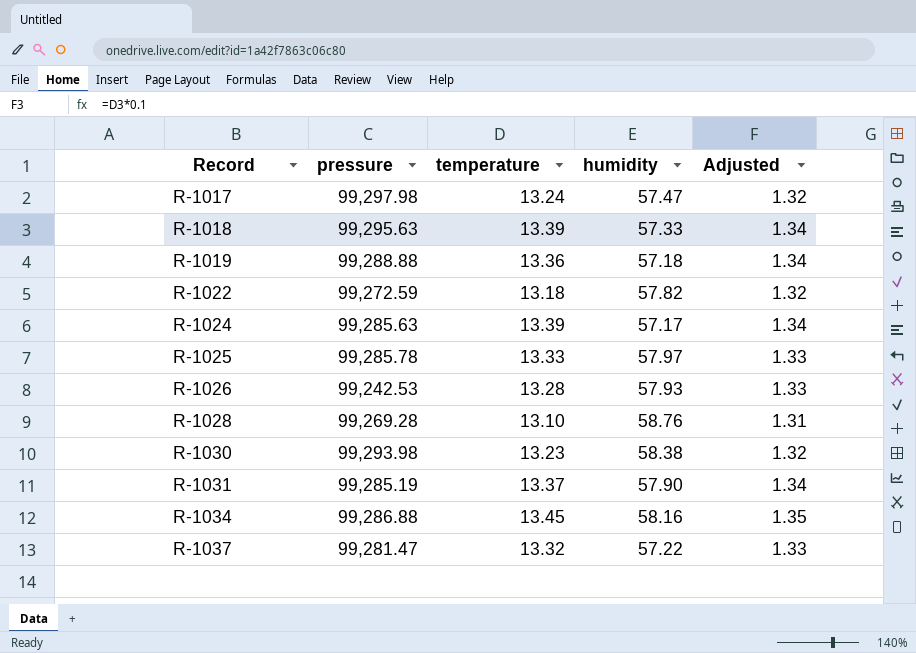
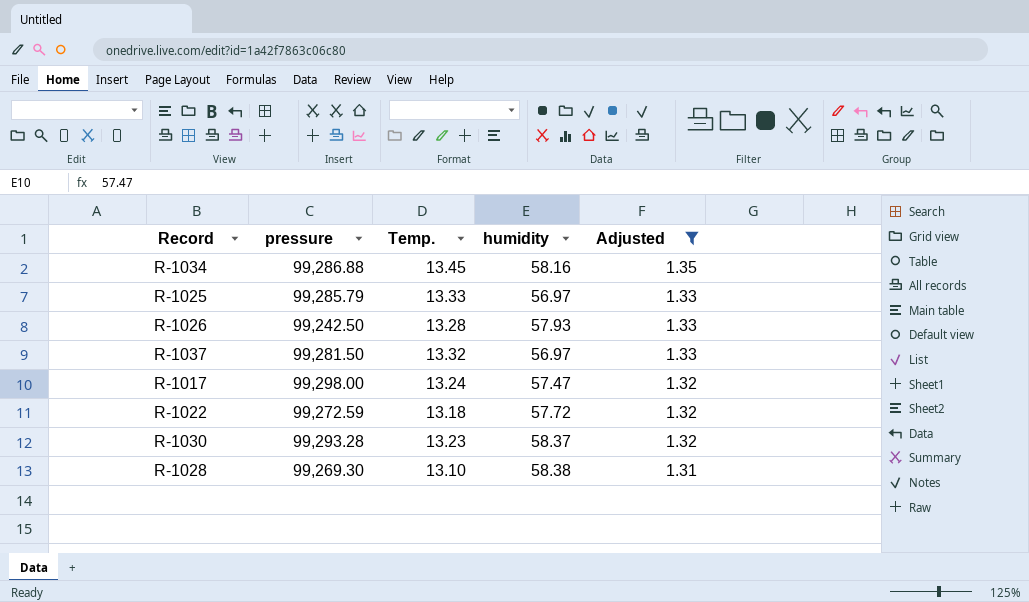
filter: none -> Adjusted != 1.34
row order: Record ascending -> Adjusted descending
column name: temperature -> Temp.
R-1025 | pressure: 99,285.78 -> 99,285.79
R-1025 | humidity: 57.97 -> 56.97
R-1026 | pressure: 99,242.53 -> 99,242.50
R-1037 | pressure: 99,281.47 -> 99,281.50
R-1037 | humidity: 57.22 -> 56.97
R-1017 | pressure: 99,297.98 -> 99,298.00
R-1022 | humidity: 57.82 -> 57.72
R-1030 | pressure: 99,293.98 -> 99,293.28
R-1030 | humidity: 58.38 -> 58.37
R-1028 | pressure: 99,269.28 -> 99,269.30
R-1028 | humidity: 58.76 -> 58.38

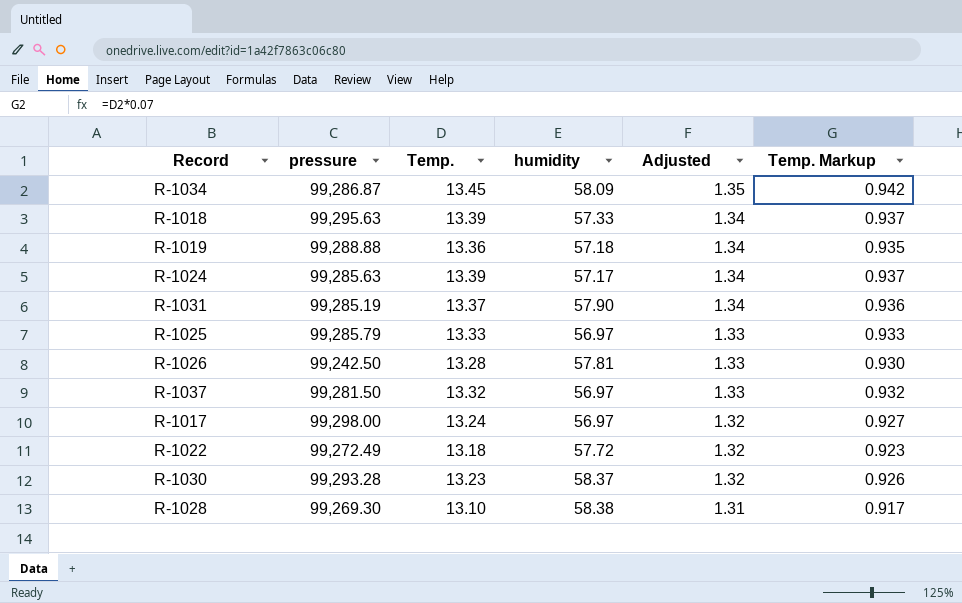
filter: Adjusted != 1.34 -> none
column Temp. Markup | formula: none -> [Temp.] * 0.07
R-1034 | pressure: 99,286.88 -> 99,286.87
R-1034 | humidity: 58.16 -> 58.09
R-1026 | humidity: 57.93 -> 57.81
R-1017 | humidity: 57.47 -> 56.97
R-1022 | pressure: 99,272.59 -> 99,272.49

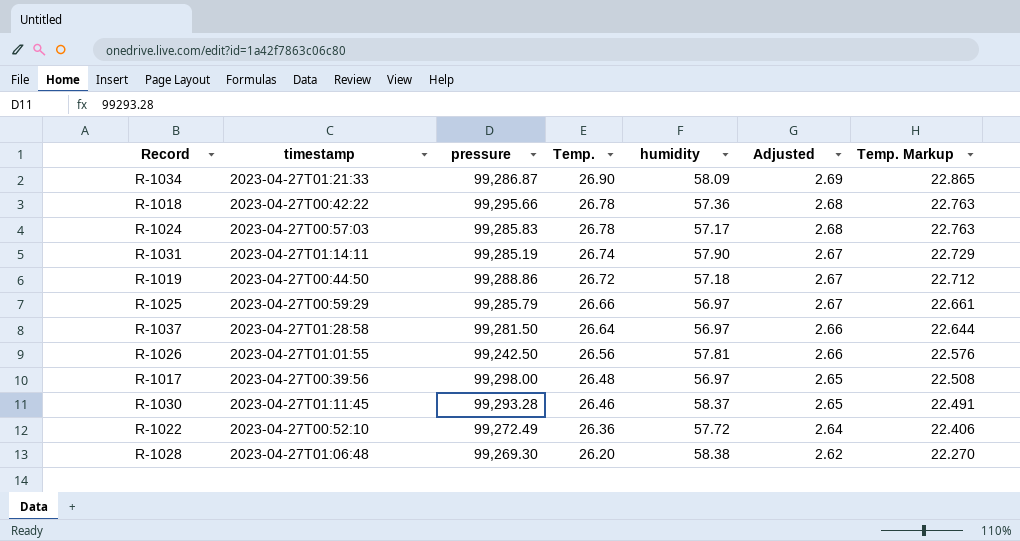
row order: Adjusted descending -> Temp. descending
column timestamp | position: none -> 2
column Temp. Markup | formula: [Temp.] * 0.07 -> [Temp.] * 0.85
R-1034 | Temp.: 13.45 -> 26.90
R-1034 | Adjusted: 1.35 -> 2.69
R-1018 | pressure: 99,295.63 -> 99,295.66
R-1018 | Temp.: 13.39 -> 26.78
R-1018 | humidity: 57.33 -> 57.36
R-1018 | Adjusted: 1.34 -> 2.68
R-1024 | pressure: 99,285.63 -> 99,285.83
R-1024 | Temp.: 13.39 -> 26.78
R-1024 | Adjusted: 1.34 -> 2.68
R-1031 | Temp.: 13.37 -> 26.74
R-1031 | Adjusted: 1.34 -> 2.67
R-1019 | pressure: 99,288.88 -> 99,288.86
R-1019 | Temp.: 13.36 -> 26.72
R-1019 | Adjusted: 1.34 -> 2.67
R-1025 | Temp.: 13.33 -> 26.66
R-1025 | Adjusted: 1.33 -> 2.67
R-1037 | Temp.: 13.32 -> 26.64
R-1037 | Adjusted: 1.33 -> 2.66
R-1026 | Temp.: 13.28 -> 26.56
R-1026 | Adjusted: 1.33 -> 2.66
R-1017 | Temp.: 13.24 -> 26.48
R-1017 | Adjusted: 1.32 -> 2.65
R-1030 | Temp.: 13.23 -> 26.46
R-1030 | Adjusted: 1.32 -> 2.65
R-1022 | Temp.: 13.18 -> 26.36
R-1022 | Adjusted: 1.32 -> 2.64
R-1028 | Temp.: 13.10 -> 26.20
R-1028 | Adjusted: 1.31 -> 2.62

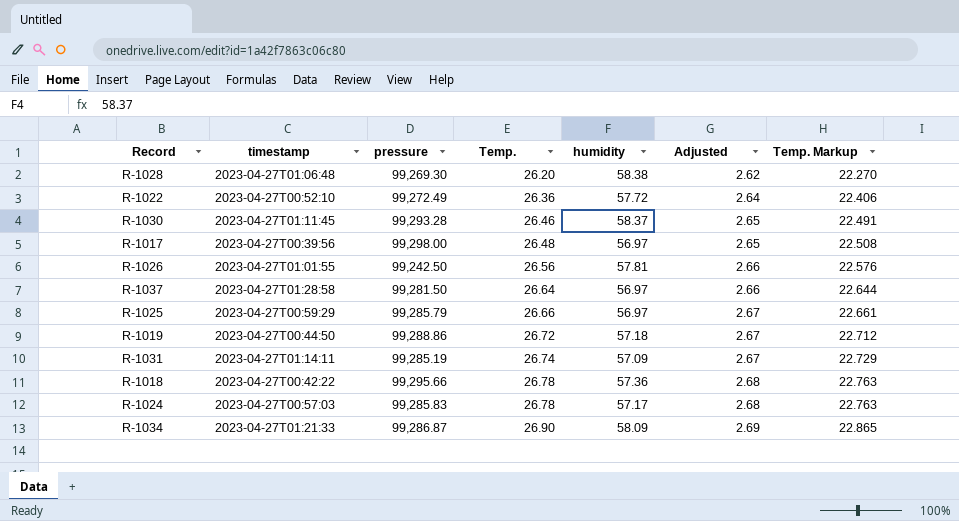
row order: Temp. descending -> Temp. ascending
R-1031 | humidity: 57.90 -> 57.09

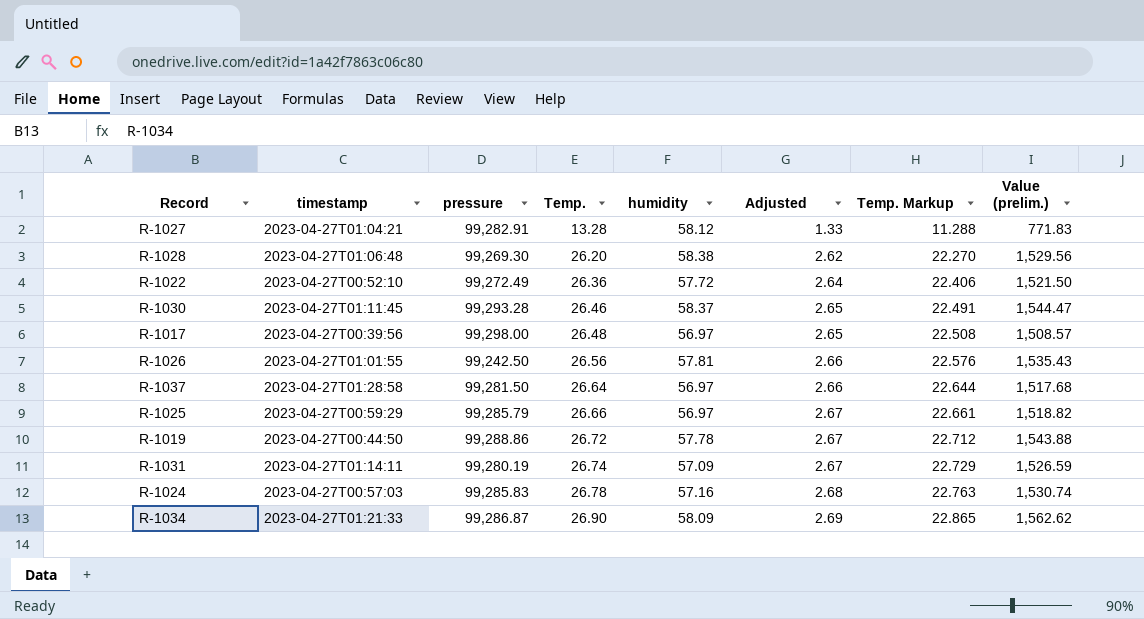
column Value (prelim.) | formula: none -> [Temp.] * [humidity]
row R-1018: 2023-04-27T00:42:22 | 99,295.66 | 26.78 | 57.36 | 2.68 | 22.763 -> none
row R-1027: none -> 2023-04-27T01:04:21 | 99,282.91 | 13.28 | 58.12 | 1.33 | 11.288 | 771.83
R-1019 | humidity: 57.18 -> 57.78
R-1031 | pressure: 99,285.19 -> 99,280.19
R-1024 | humidity: 57.17 -> 57.16

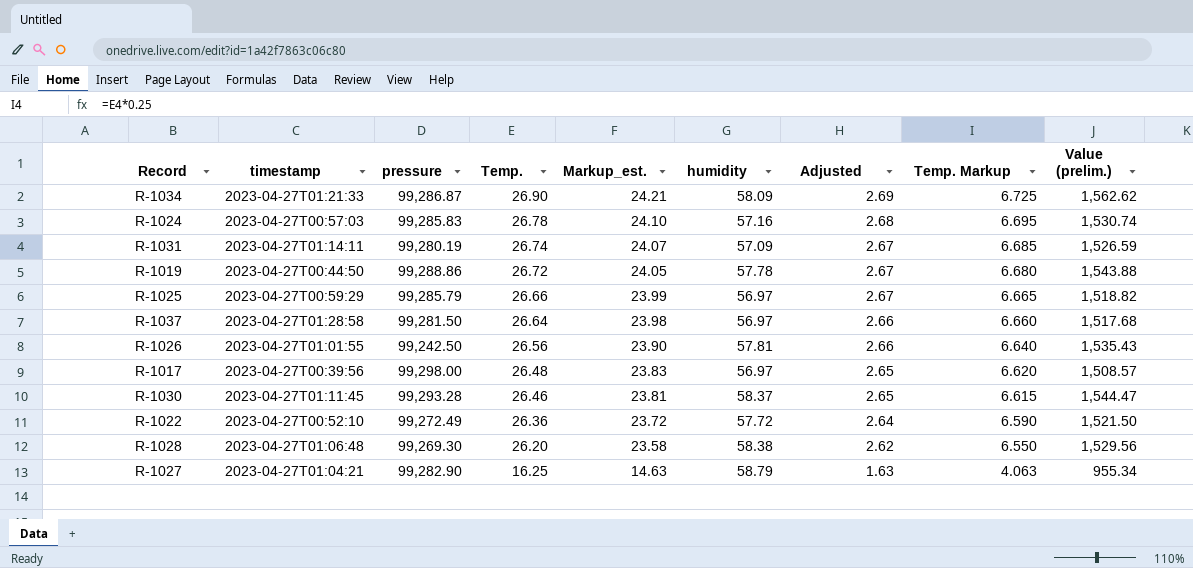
row order: Temp. ascending -> Temp. descending
column Markup_est. | formula: none -> [Temp.] * 0.9
column Temp. Markup | formula: [Temp.] * 0.85 -> [Temp.] * 0.25
R-1027 | pressure: 99,282.91 -> 99,282.90
R-1027 | Temp.: 13.28 -> 16.25
R-1027 | humidity: 58.12 -> 58.79
R-1027 | Adjusted: 1.33 -> 1.63
R-1027 | Value (prelim.): 771.83 -> 955.34

